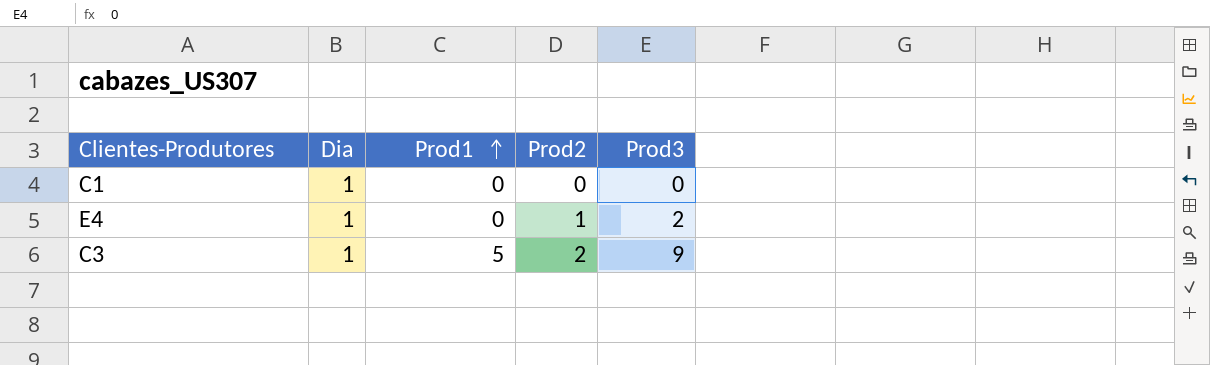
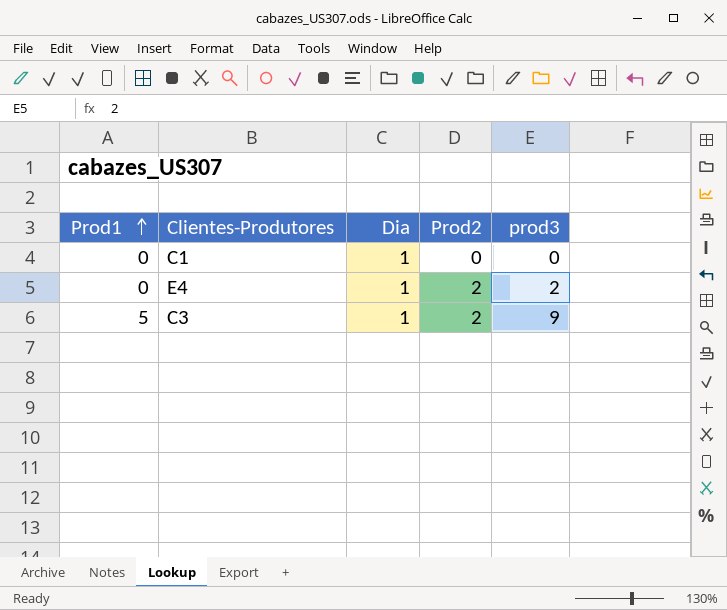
column Prod1 | position: 3 -> 1
column name: Prod3 -> prod3
E4 | Prod2: 1 -> 2

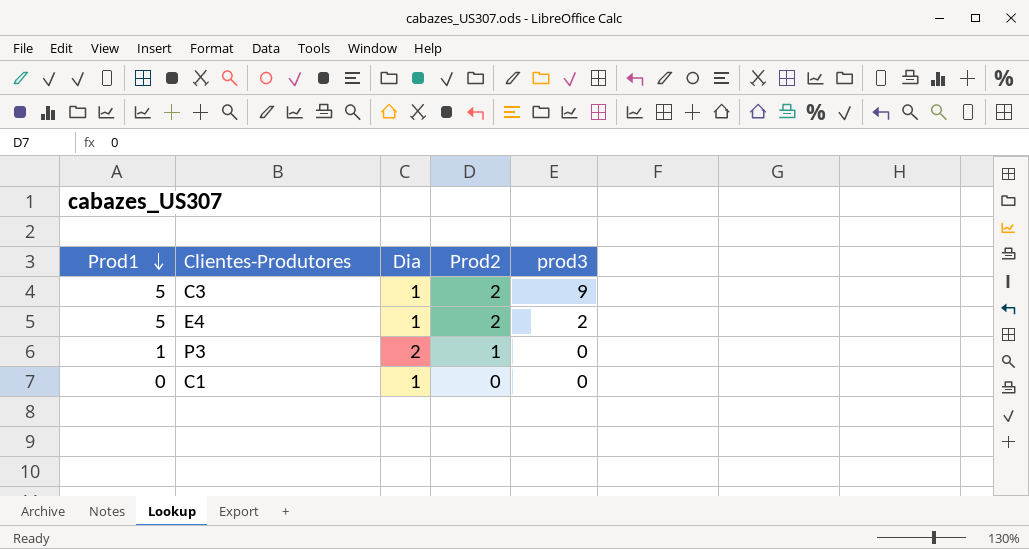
row order: Prod1 ascending -> Prod1 descending
E4 | Prod1: 0 -> 5
row P3: none -> 1 | 2 | 1 | 0

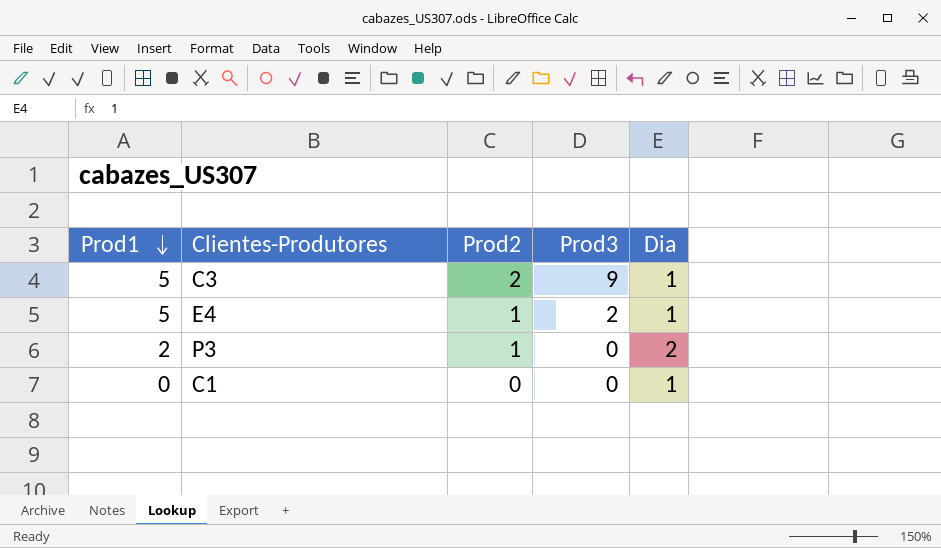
column name: prod3 -> Prod3
column Dia | position: 3 -> 5
E4 | Prod2: 2 -> 1
P3 | Prod1: 1 -> 2

